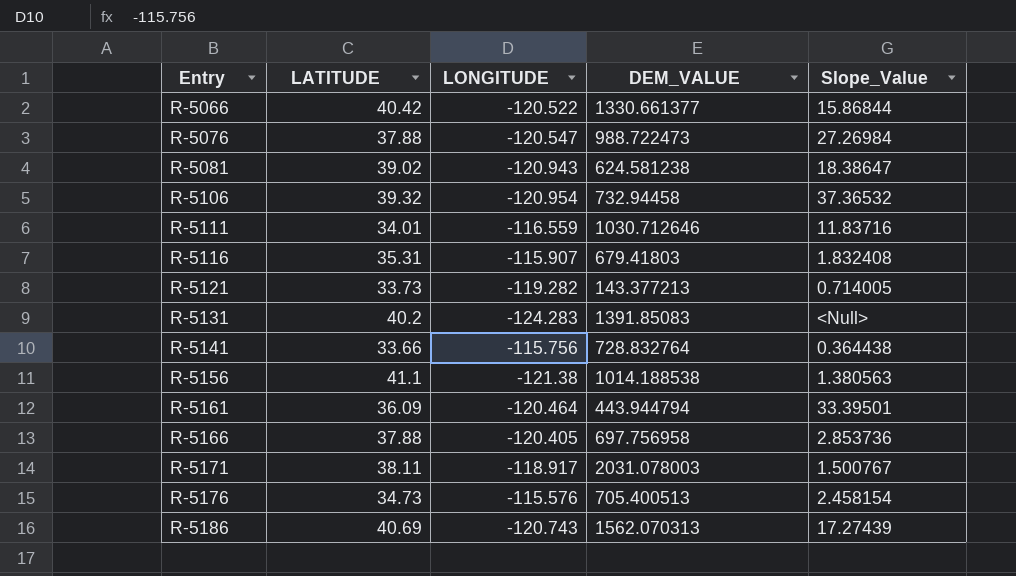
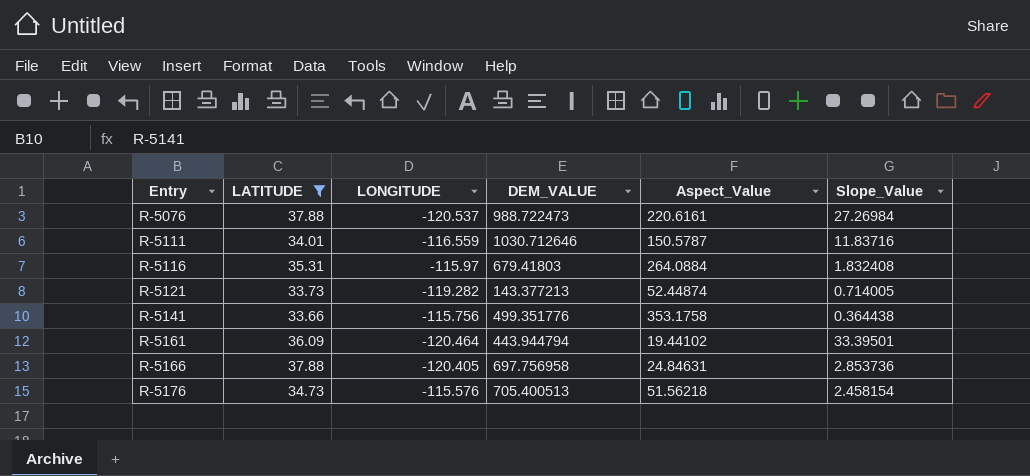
filter: none -> LATITUDE <= 37.88
column Aspect_Value | position: none -> 5
R-5076 | LONGITUDE: -120.547 -> -120.537
R-5116 | LONGITUDE: -115.907 -> -115.97
R-5141 | DEM_VALUE: 728.832764 -> 499.351776

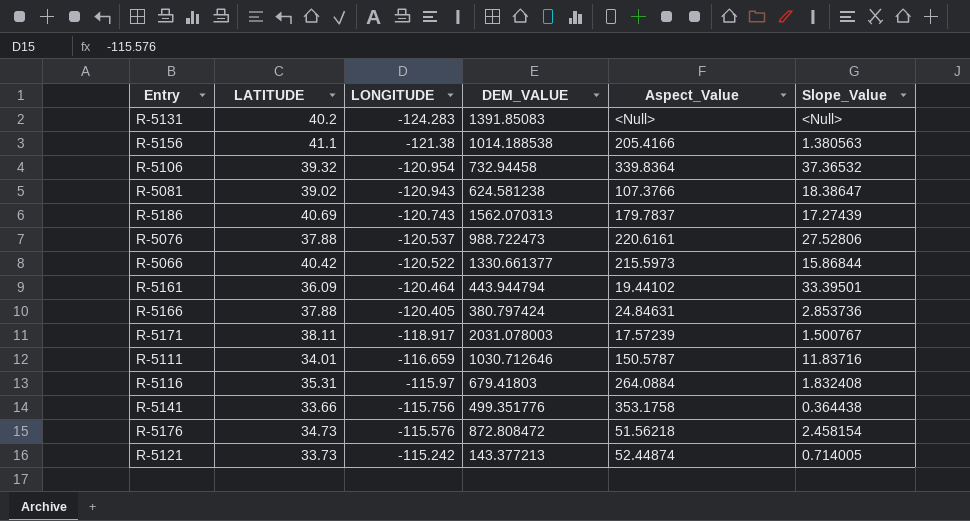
filter: LATITUDE <= 37.88 -> none
row order: Entry ascending -> LONGITUDE ascending
R-5076 | Slope_Value: 27.26984 -> 27.52806
R-5166 | DEM_VALUE: 697.756958 -> 380.797424
R-5111 | LONGITUDE: -116.559 -> -116.659
R-5176 | DEM_VALUE: 705.400513 -> 872.808472
R-5121 | LONGITUDE: -119.282 -> -115.242

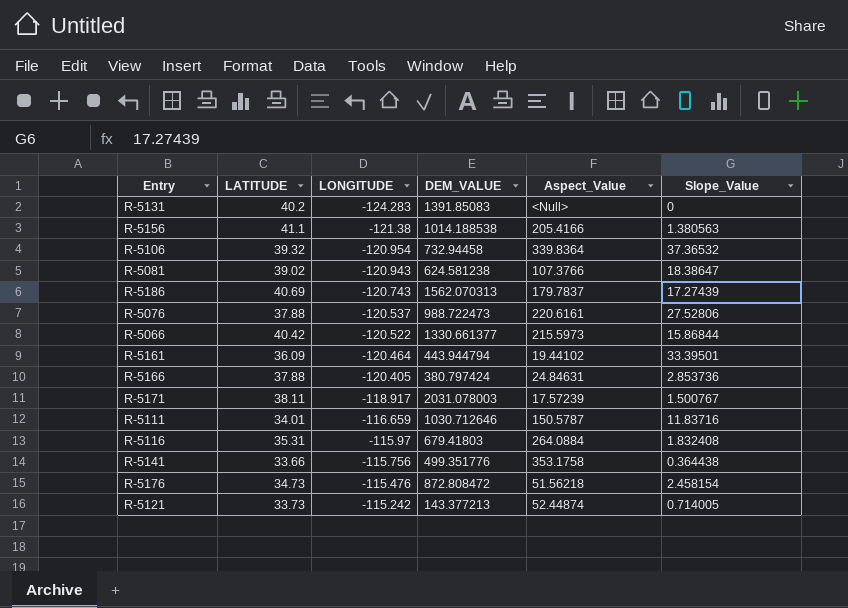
R-5131 | Slope_Value: <Null> -> 0
R-5176 | LONGITUDE: -115.576 -> -115.476

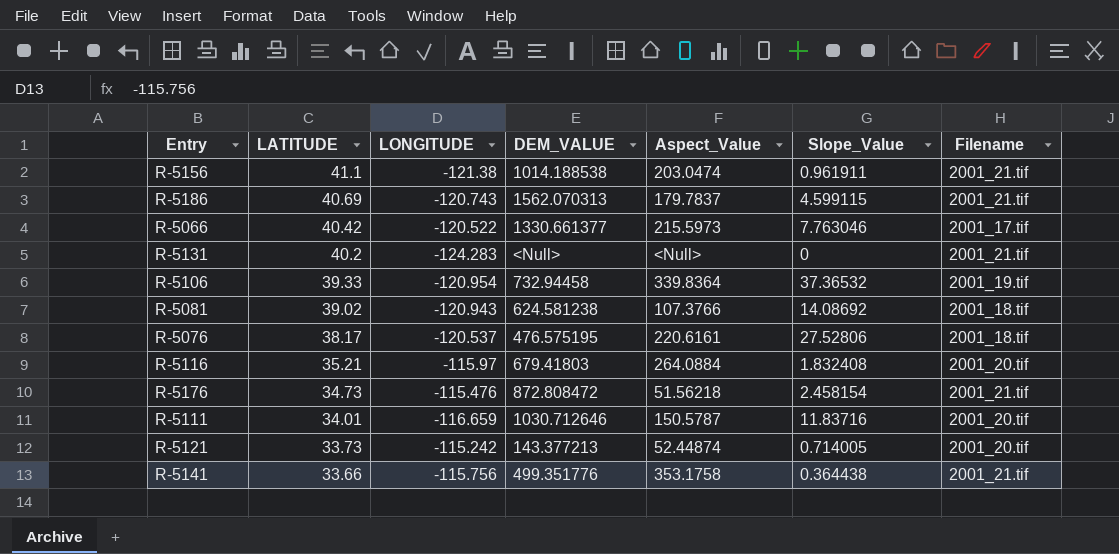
row order: LONGITUDE ascending -> LATITUDE descending
column Filename | position: none -> 7
row R-5161: 36.09 | -120.464 | 443.944794 | 19.44102 | 33.39501 -> none
row R-5166: 37.88 | -120.405 | 380.797424 | 24.84631 | 2.853736 -> none
row R-5171: 38.11 | -118.917 | 2031.078003 | 17.57239 | 1.500767 -> none
R-5156 | Aspect_Value: 205.4166 -> 203.0474
R-5156 | Slope_Value: 1.380563 -> 0.961911
R-5186 | Slope_Value: 17.27439 -> 4.599115
R-5066 | Slope_Value: 15.86844 -> 7.763046
R-5131 | DEM_VALUE: 1391.85083 -> <Null>
R-5106 | LATITUDE: 39.32 -> 39.33
R-5081 | Slope_Value: 18.38647 -> 14.08692
R-5076 | LATITUDE: 37.88 -> 38.17
R-5076 | DEM_VALUE: 988.722473 -> 476.575195
R-5116 | LATITUDE: 35.31 -> 35.21

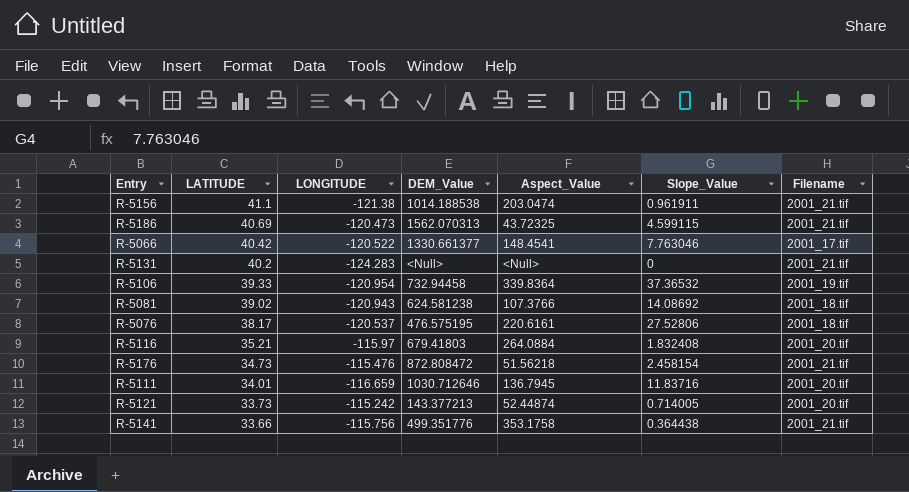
column name: DEM_VALUE -> DEM_Value
R-5186 | LONGITUDE: -120.743 -> -120.473
R-5186 | Aspect_Value: 179.7837 -> 43.72325
R-5066 | Aspect_Value: 215.5973 -> 148.4541
R-5111 | Aspect_Value: 150.5787 -> 136.7945

